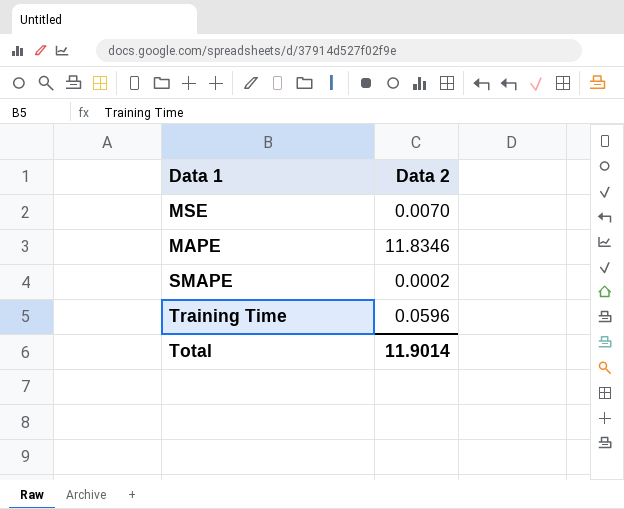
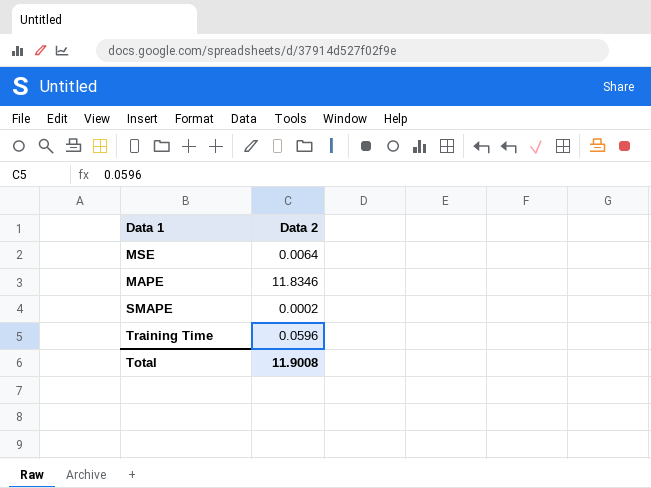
MSE | Data 2: 0.0070 -> 0.0064
Total | Data 2: 11.9014 -> 11.9008

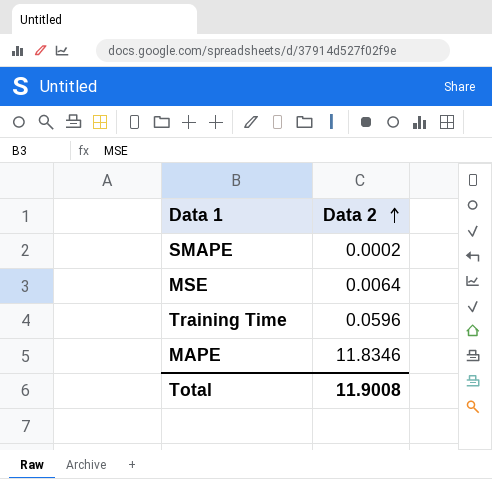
row order: none -> Data 2 ascending

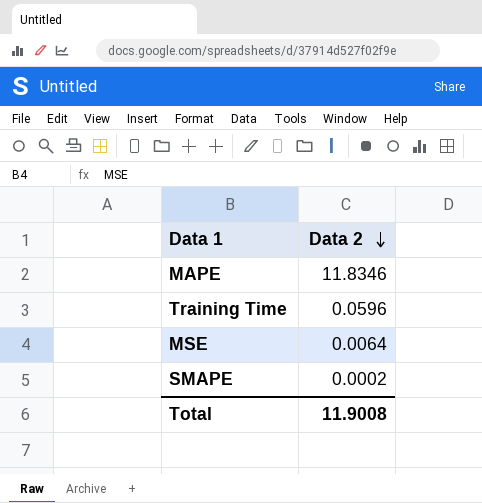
row order: Data 2 ascending -> Data 2 descending

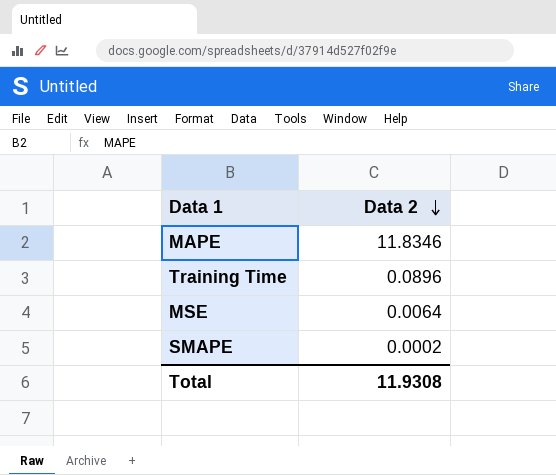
Training Time | Data 2: 0.0596 -> 0.0896
Total | Data 2: 11.9008 -> 11.9308

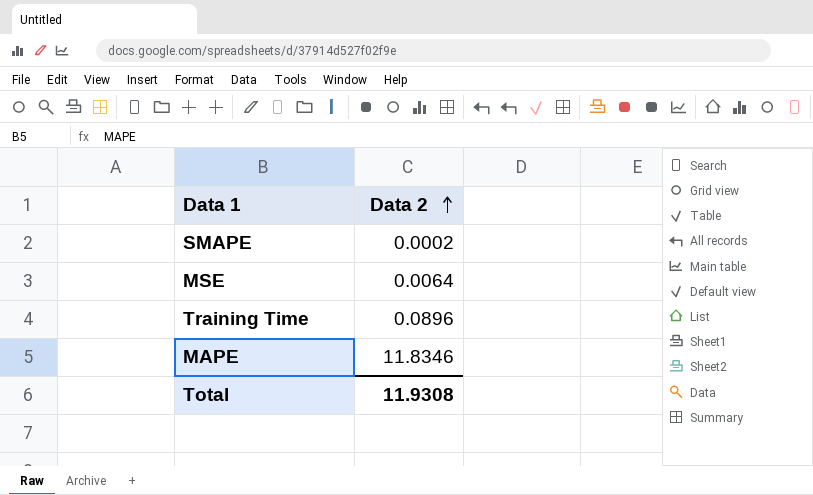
row order: Data 2 descending -> Data 2 ascending

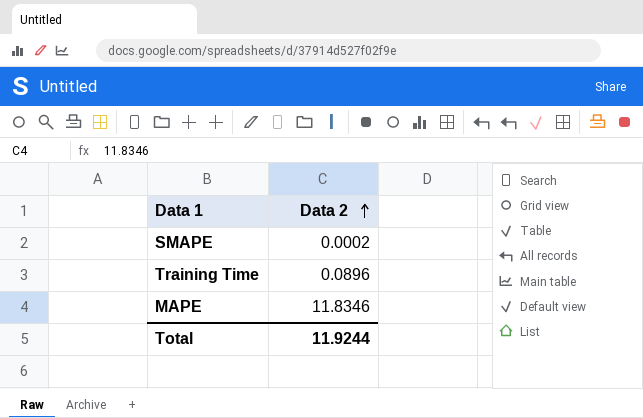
row MSE: 0.0064 -> none
Total | Data 2: 11.9308 -> 11.9244

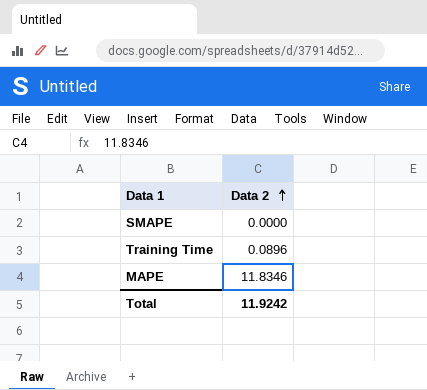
SMAPE | Data 2: 0.0002 -> 0.0000
Total | Data 2: 11.9244 -> 11.9242

